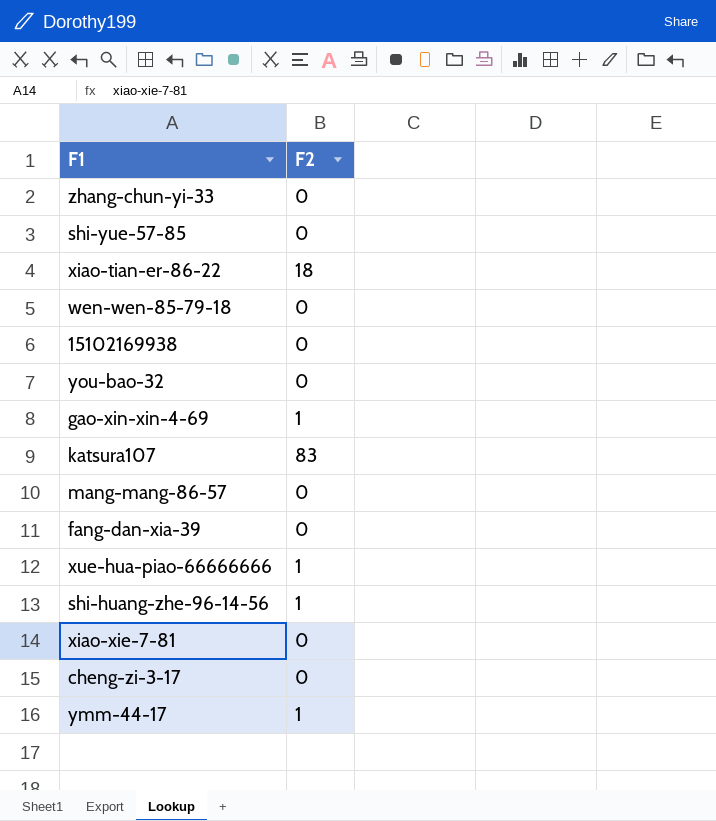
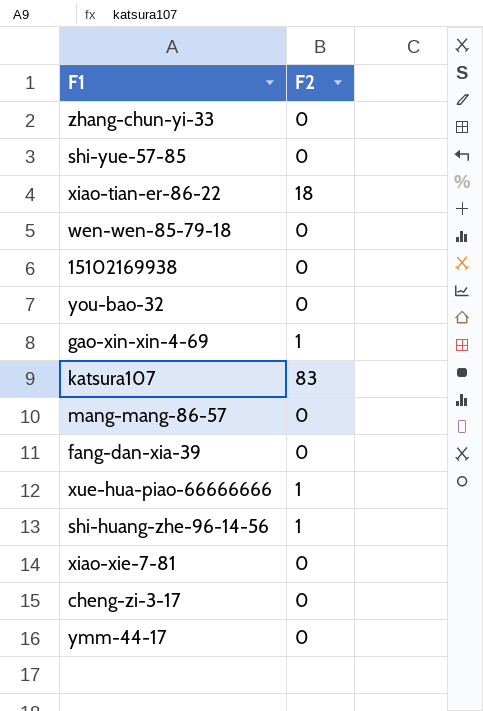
ymm-44-17 | F2: 1 -> 0

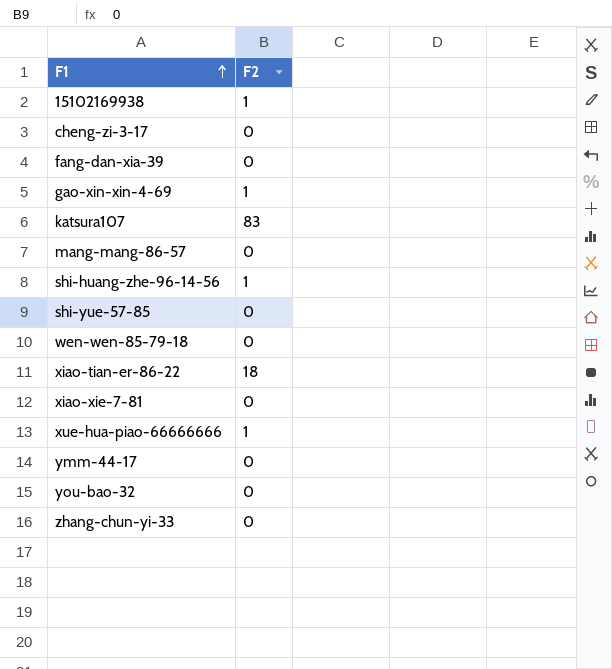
row order: none -> F1 ascending
15102169938 | F2: 0 -> 1

